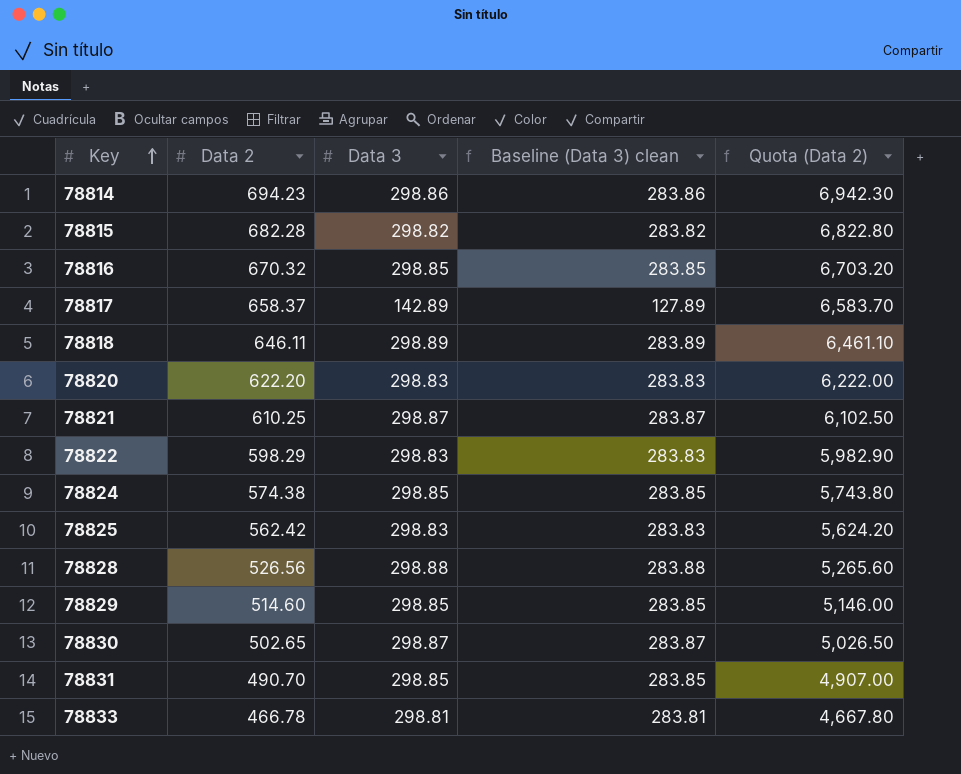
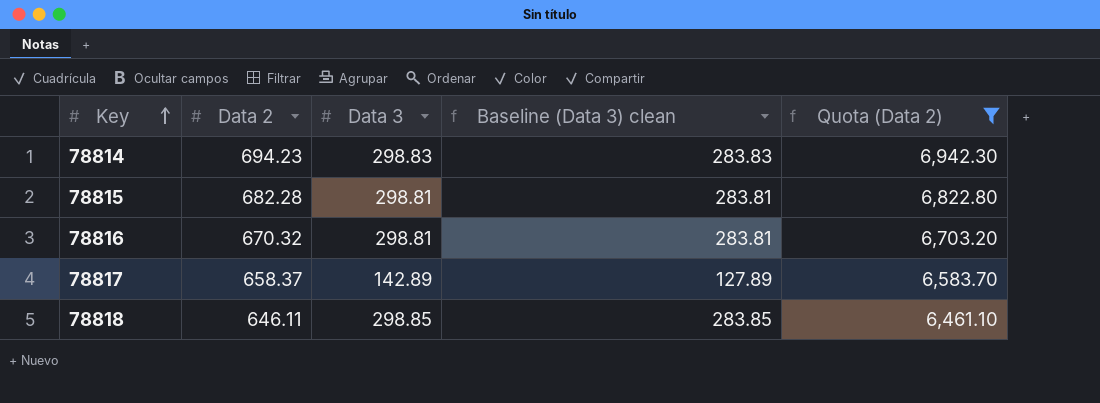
filter: none -> Quota (Data 2) >= 6,461.10
78814 | Data 3: 298.86 -> 298.83
78814 | Baseline (Data 3) clean: 283.86 -> 283.83
78815 | Data 3: 298.82 -> 298.81
78815 | Baseline (Data 3) clean: 283.82 -> 283.81
78816 | Data 3: 298.85 -> 298.81
78816 | Baseline (Data 3) clean: 283.85 -> 283.81
78818 | Data 3: 298.89 -> 298.85
78818 | Baseline (Data 3) clean: 283.89 -> 283.85

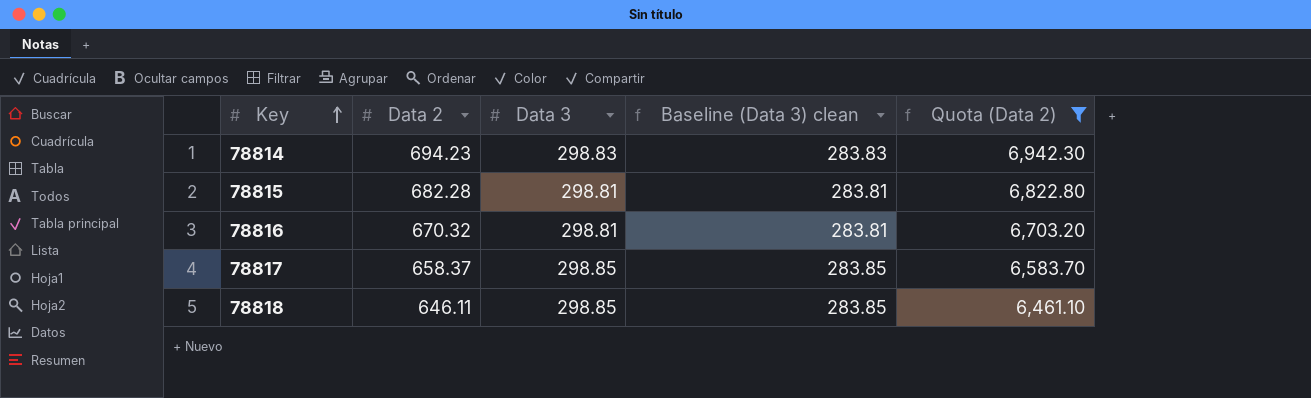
78817 | Data 3: 142.89 -> 298.85
78817 | Baseline (Data 3) clean: 127.89 -> 283.85

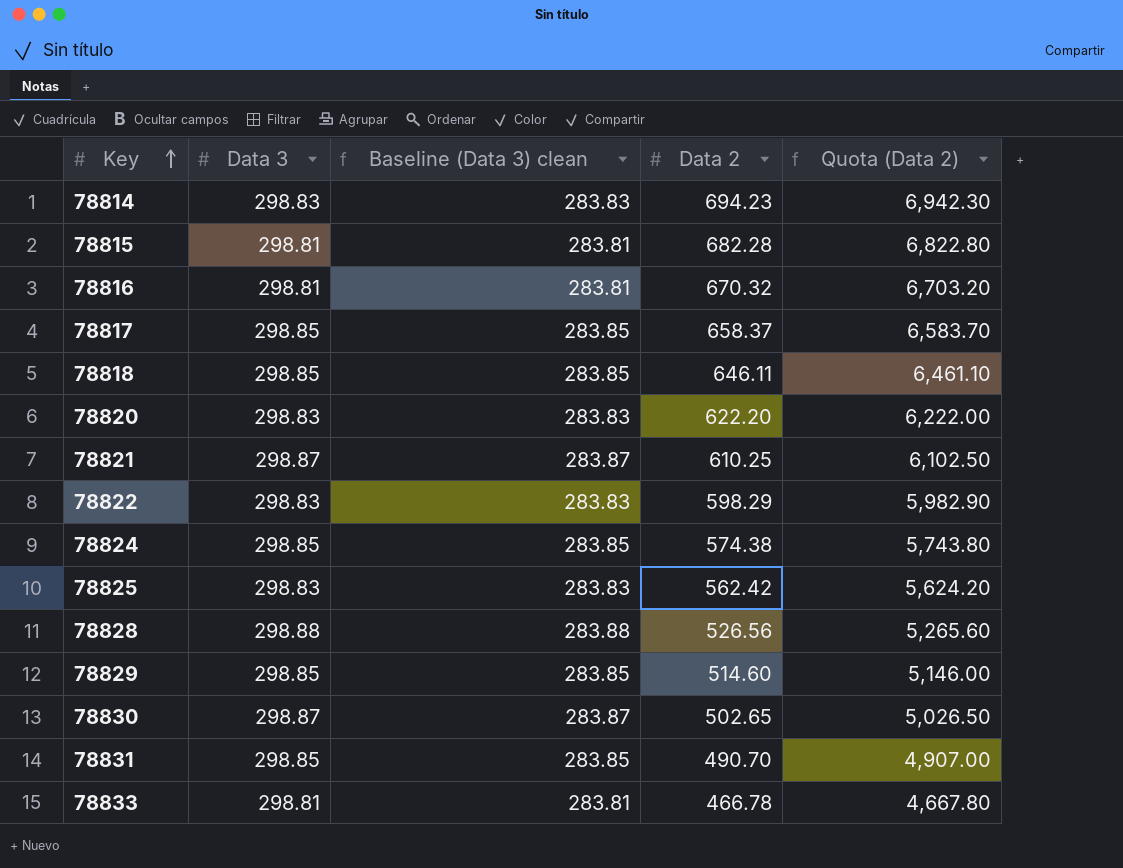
filter: Quota (Data 2) >= 6,461.10 -> none
column Data 2 | position: 2 -> 4

